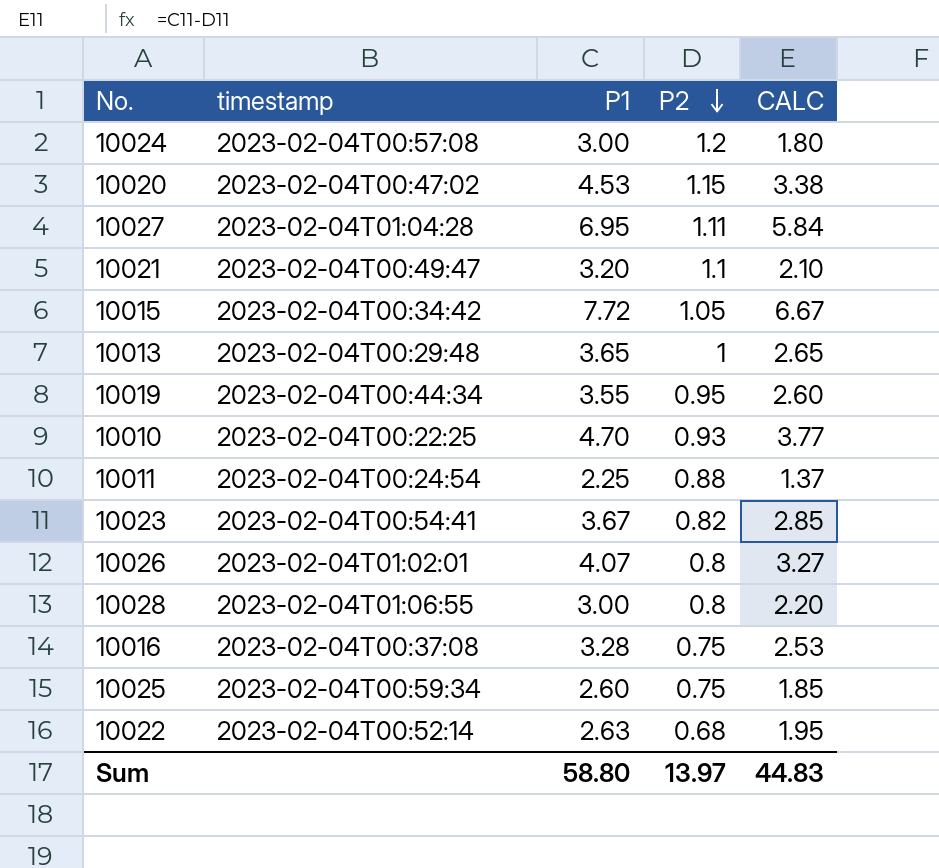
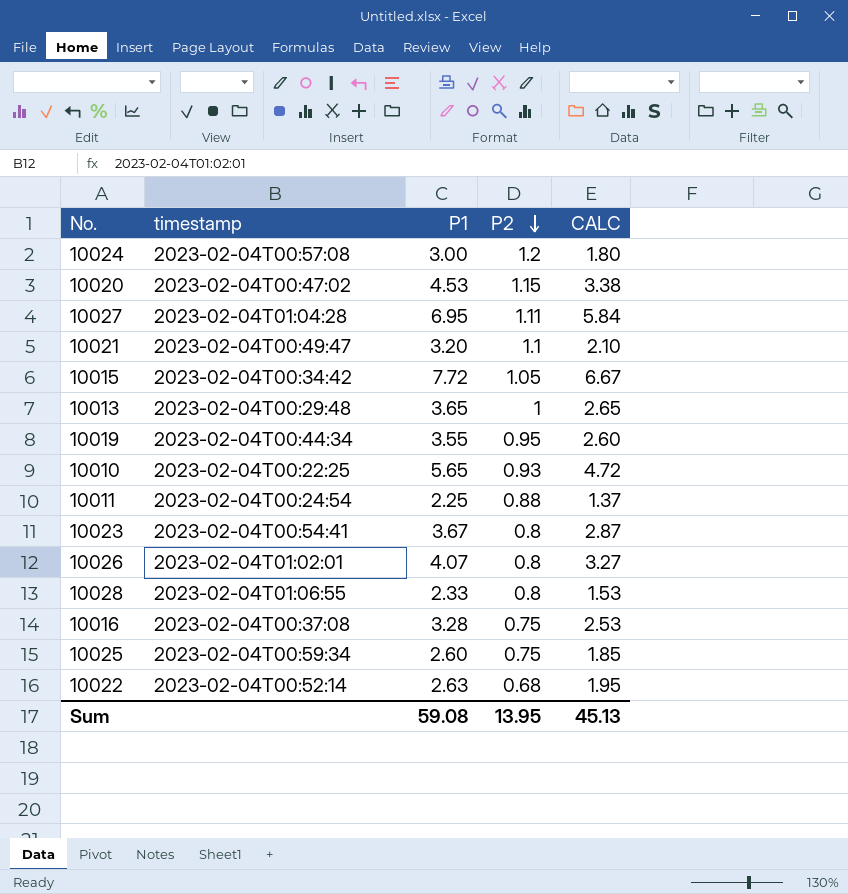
10010 | P1: 4.70 -> 5.65
10010 | CALC: 3.77 -> 4.72
10023 | P2: 0.82 -> 0.8
10023 | CALC: 2.85 -> 2.87
10028 | P1: 3.00 -> 2.33
10028 | CALC: 2.20 -> 1.53
Sum | P1: 58.80 -> 59.08
Sum | P2: 13.97 -> 13.95
Sum | CALC: 44.83 -> 45.13

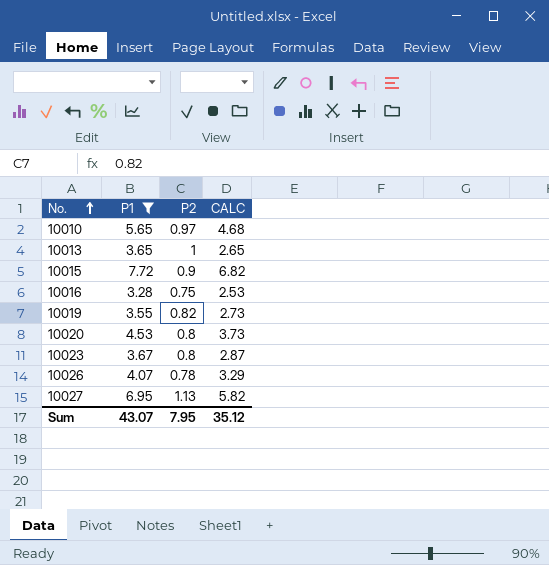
filter: none -> P1 >= 3.28
row order: P2 descending -> No. ascending
column timestamp | position: 2 -> none
10010 | P2: 0.93 -> 0.97
10010 | CALC: 4.72 -> 4.68
10015 | P2: 1.05 -> 0.9
10015 | CALC: 6.67 -> 6.82
10019 | P2: 0.95 -> 0.82
10019 | CALC: 2.60 -> 2.73
10020 | P2: 1.15 -> 0.8
10020 | CALC: 3.38 -> 3.73
10026 | P2: 0.8 -> 0.78
10026 | CALC: 3.27 -> 3.29
10027 | P2: 1.11 -> 1.13
10027 | CALC: 5.84 -> 5.82
Sum | P1: 59.08 -> 43.07
Sum | P2: 13.95 -> 7.95
Sum | CALC: 45.13 -> 35.12

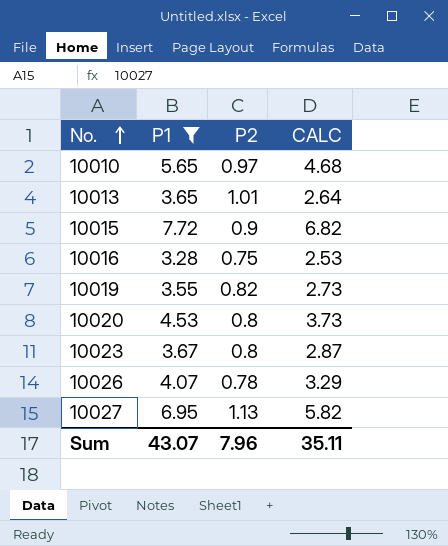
10013 | P2: 1 -> 1.01
10013 | CALC: 2.65 -> 2.64
Sum | P2: 7.95 -> 7.96
Sum | CALC: 35.12 -> 35.11

